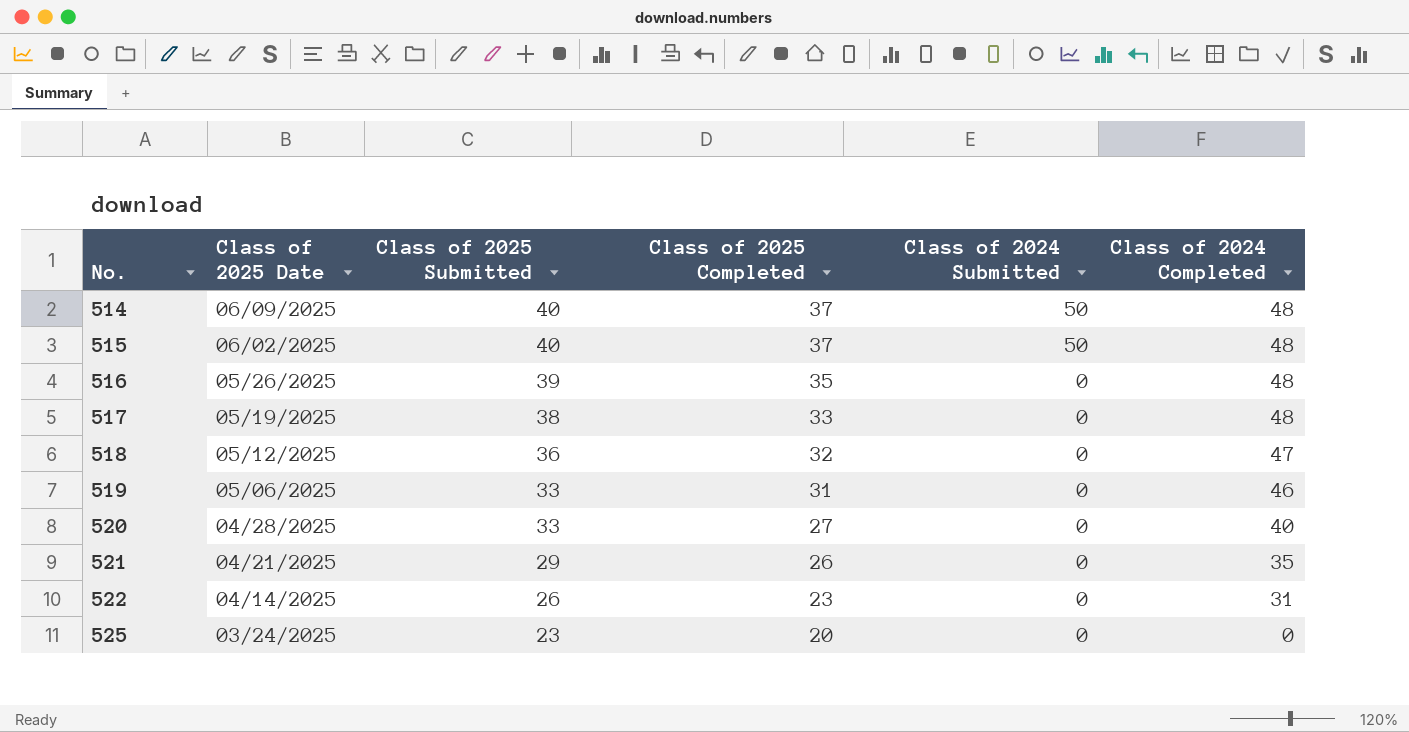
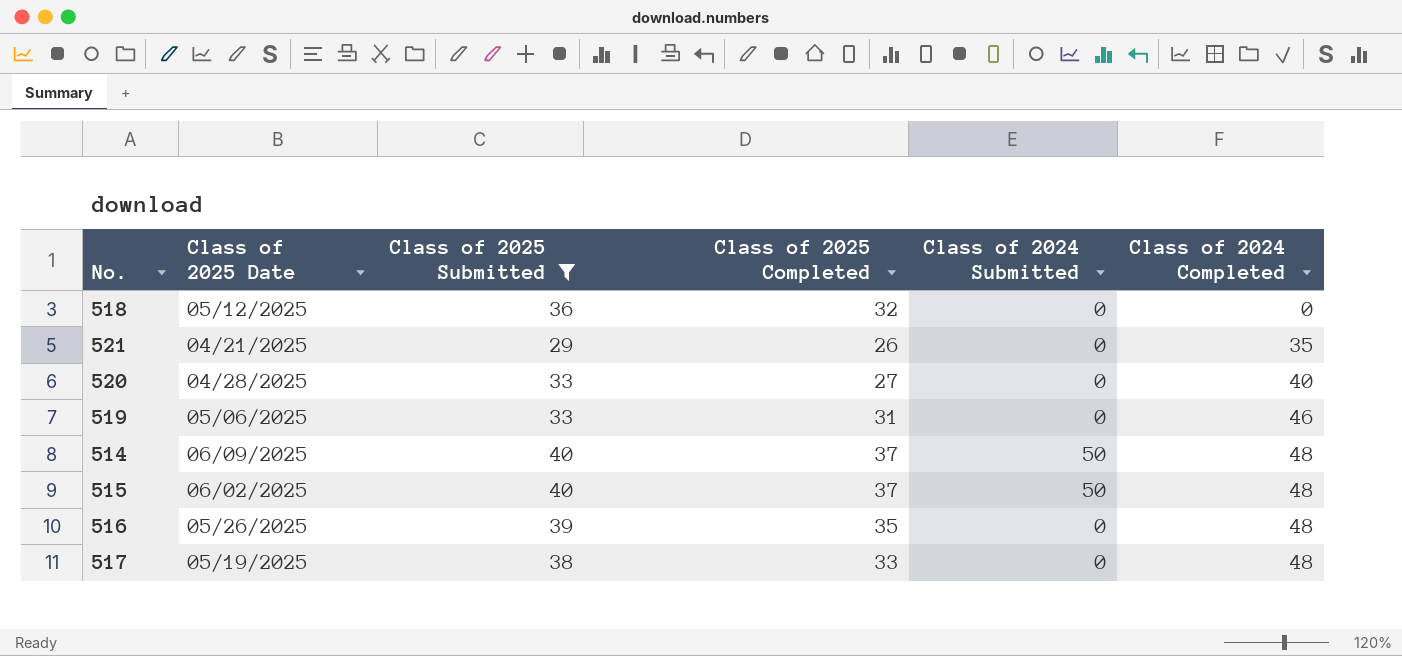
filter: none -> Class of 2025 Submitted >= 29
row order: No. ascending -> Class of 2024 Completed ascending
518 | Class of 2024 Completed: 47 -> 0

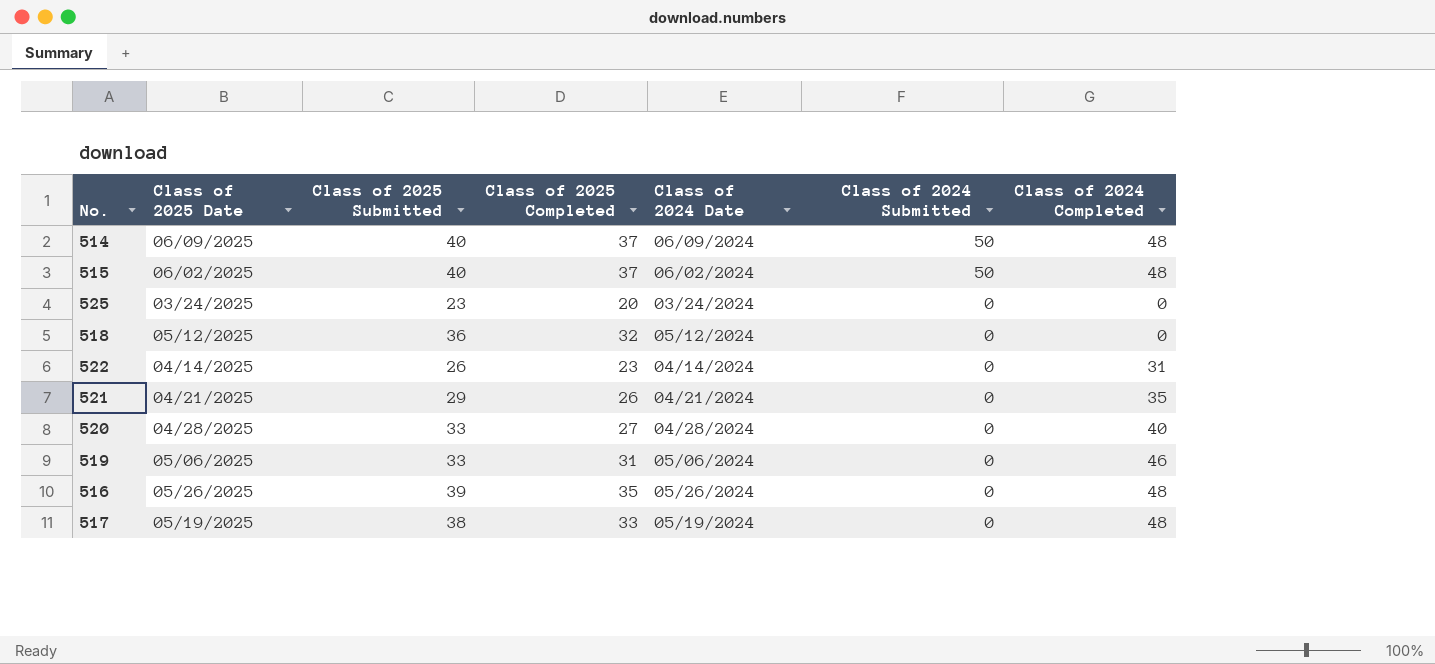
filter: Class of 2025 Submitted >= 29 -> none
row order: Class of 2024 Completed ascending -> Class of 2024 Submitted descending
column Class of 2024 Date | position: none -> 5

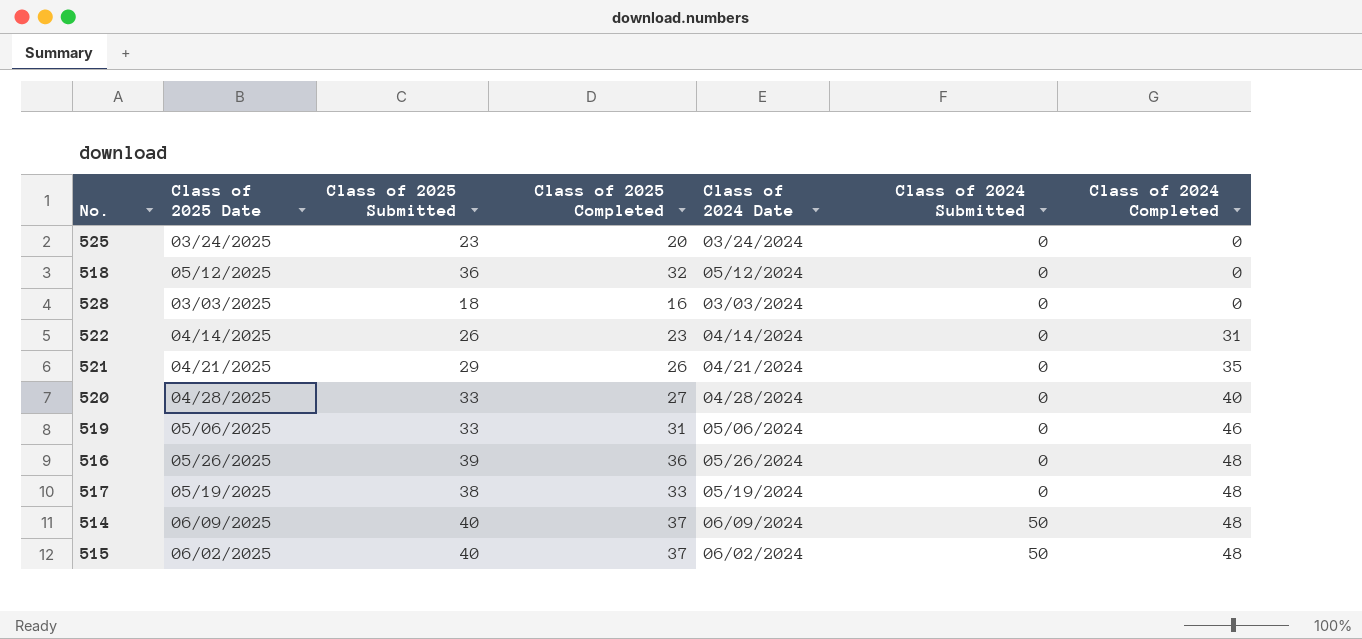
row order: Class of 2024 Submitted descending -> Class of 2024 Submitted ascending
row 528: none -> 03/03/2025 | 18 | 16 | 03/03/2024 | 0 | 0
516 | Class of 2025 Completed: 35 -> 36

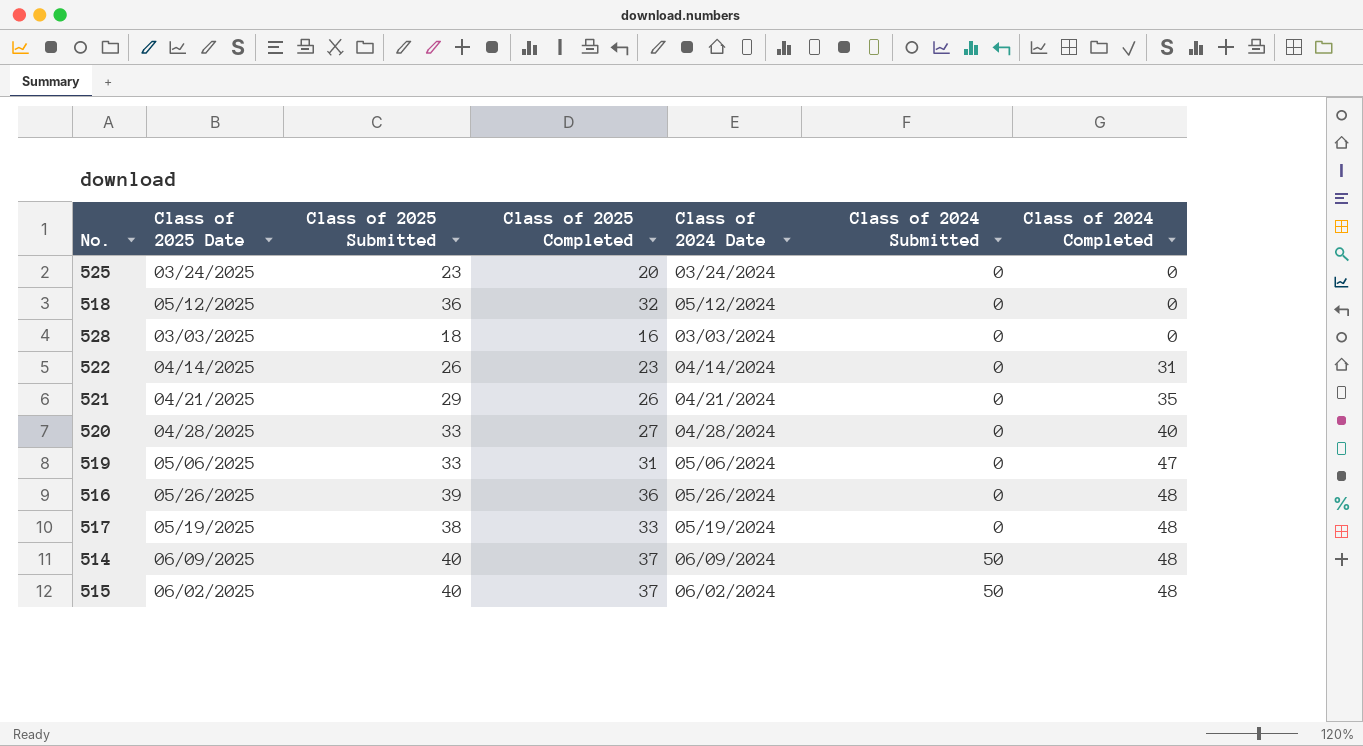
519 | Class of 2024 Completed: 46 -> 47

